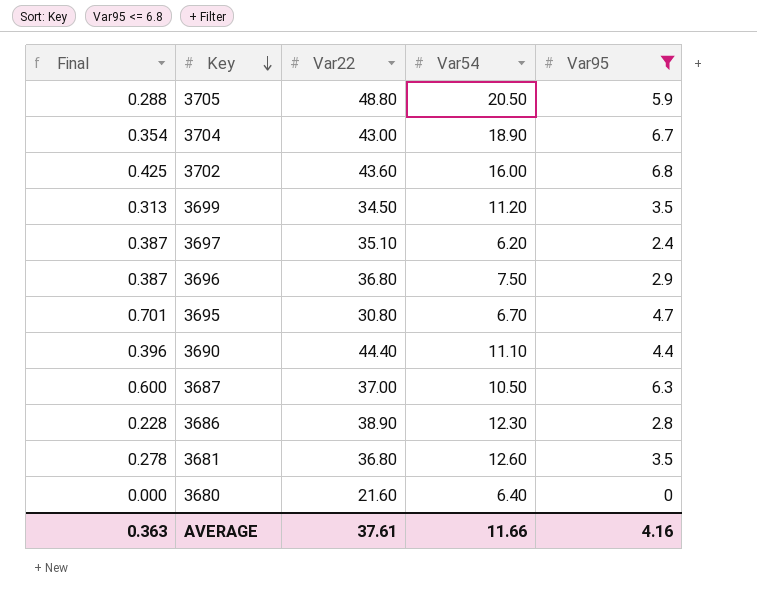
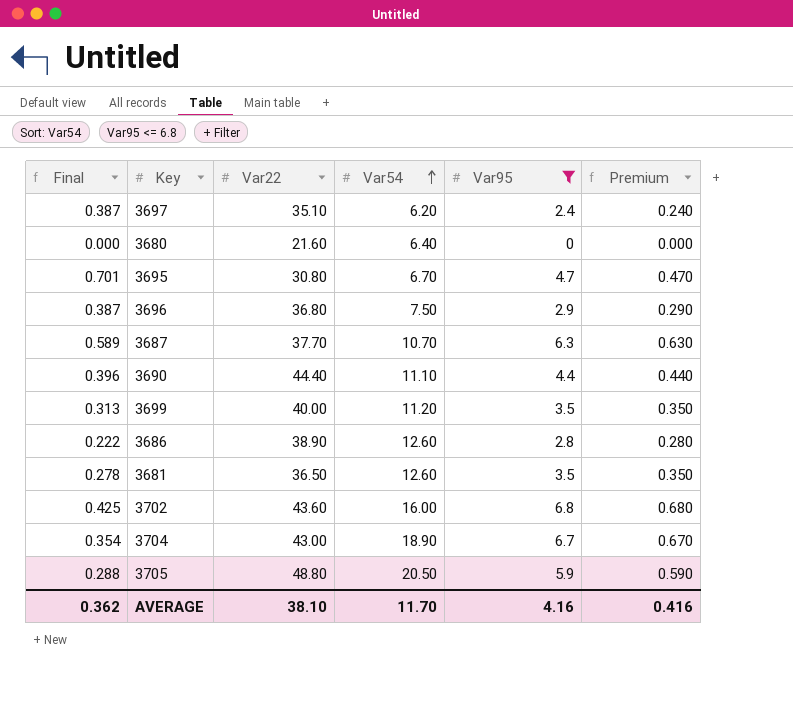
row order: Key descending -> Var54 ascending
column Premium | formula: none -> [Var95] * 0.1
3687 | Final: 0.600 -> 0.589
3687 | Var22: 37.00 -> 37.70
3687 | Var54: 10.50 -> 10.70
3699 | Var22: 34.50 -> 40.00
3686 | Final: 0.228 -> 0.222
3686 | Var54: 12.30 -> 12.60
3681 | Var22: 36.80 -> 36.50
AVERAGE | Final: 0.363 -> 0.362
AVERAGE | Var22: 37.61 -> 38.10
AVERAGE | Var54: 11.66 -> 11.70

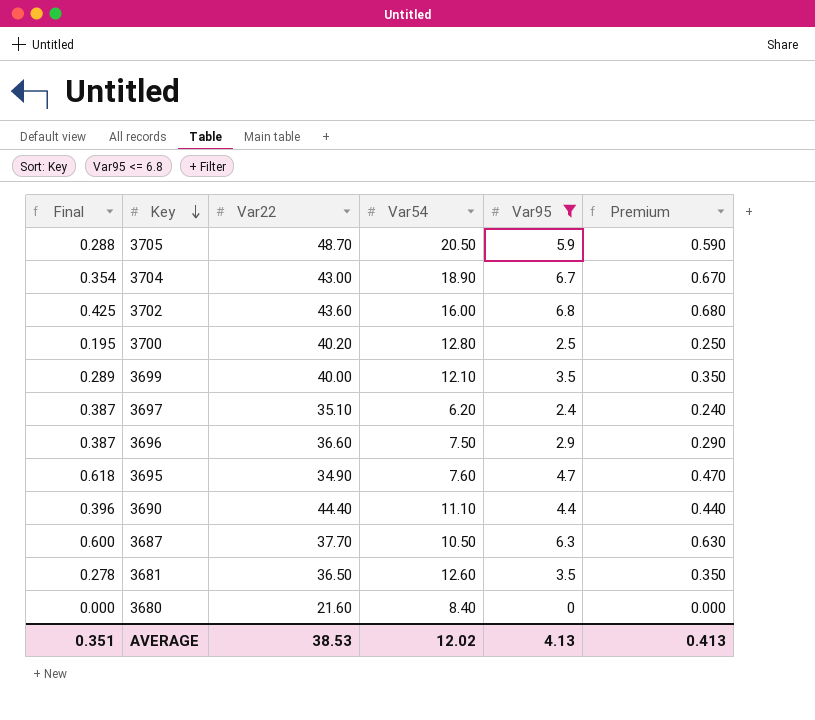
row order: Var54 ascending -> Key descending
row 3686: 0.222 | 38.90 | 12.60 | 2.8 | 0.280 -> none
3705 | Var22: 48.80 -> 48.70
row 3700: none -> 0.195 | 40.20 | 12.80 | 2.5 | 0.250
3699 | Final: 0.313 -> 0.289
3699 | Var54: 11.20 -> 12.10
3696 | Var22: 36.80 -> 36.60
3695 | Final: 0.701 -> 0.618
3695 | Var22: 30.80 -> 34.90
3695 | Var54: 6.70 -> 7.60
3687 | Final: 0.589 -> 0.600
3687 | Var54: 10.70 -> 10.50
3680 | Var54: 6.40 -> 8.40
AVERAGE | Final: 0.362 -> 0.351
AVERAGE | Var22: 38.10 -> 38.53
AVERAGE | Var54: 11.70 -> 12.02
AVERAGE | Var95: 4.16 -> 4.13
AVERAGE | Premium: 0.416 -> 0.413

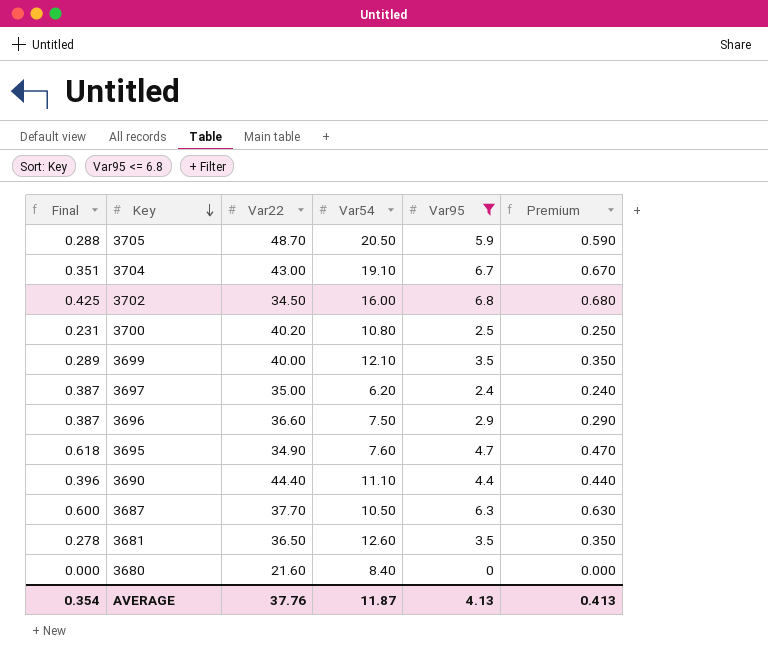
3704 | Final: 0.354 -> 0.351
3704 | Var54: 18.90 -> 19.10
3702 | Var22: 43.60 -> 34.50
3700 | Final: 0.195 -> 0.231
3700 | Var54: 12.80 -> 10.80
3697 | Var22: 35.10 -> 35.00
AVERAGE | Final: 0.351 -> 0.354
AVERAGE | Var22: 38.53 -> 37.76
AVERAGE | Var54: 12.02 -> 11.87

